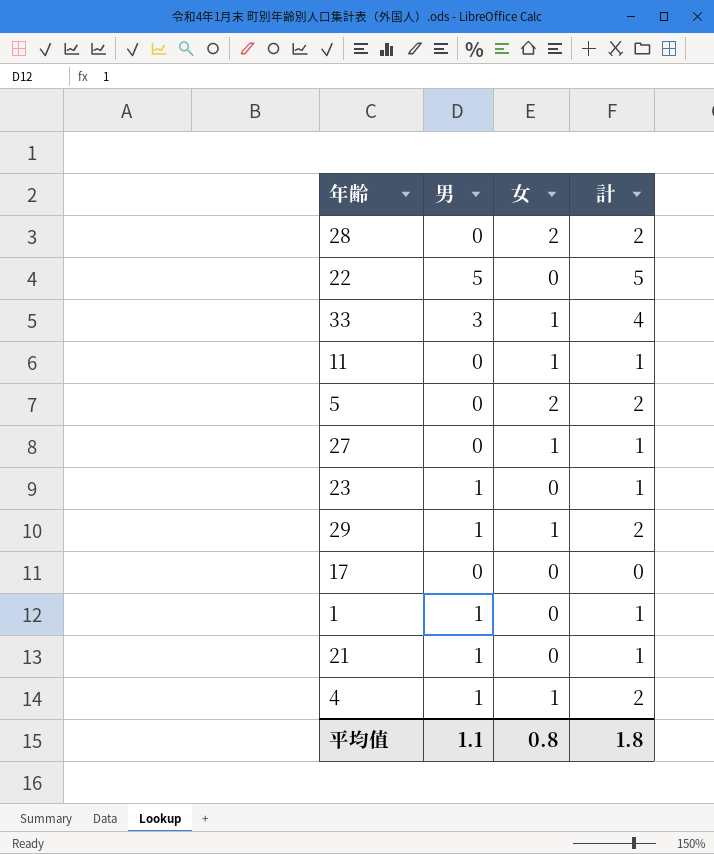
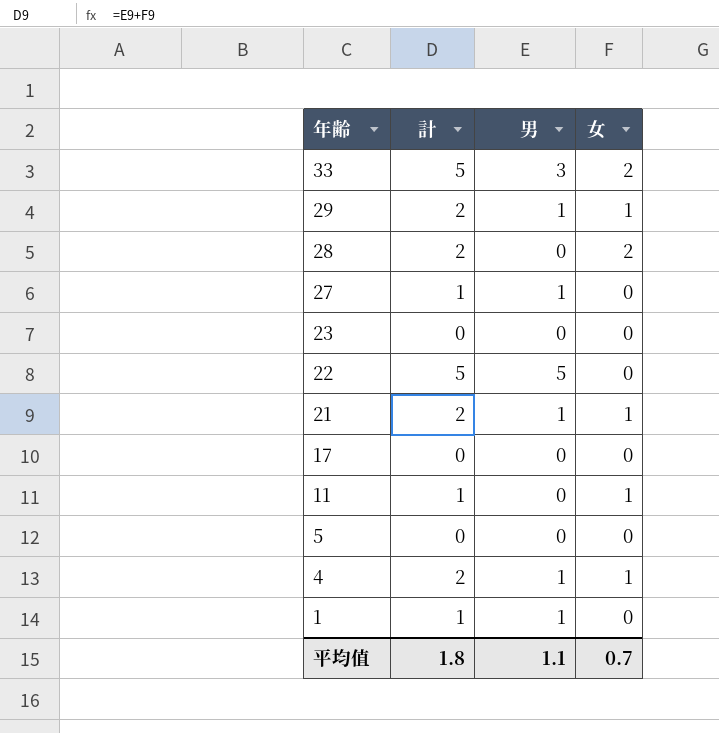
row order: none -> 年齢 descending
column 計 | position: 4 -> 2
33 | 計: 4 -> 5
33 | 女: 1 -> 2
27 | 男: 0 -> 1
27 | 女: 1 -> 0
23 | 計: 1 -> 0
23 | 男: 1 -> 0
21 | 計: 1 -> 2
21 | 女: 0 -> 1
5 | 計: 2 -> 0
5 | 女: 2 -> 0
平均值 | 女: 0.8 -> 0.7

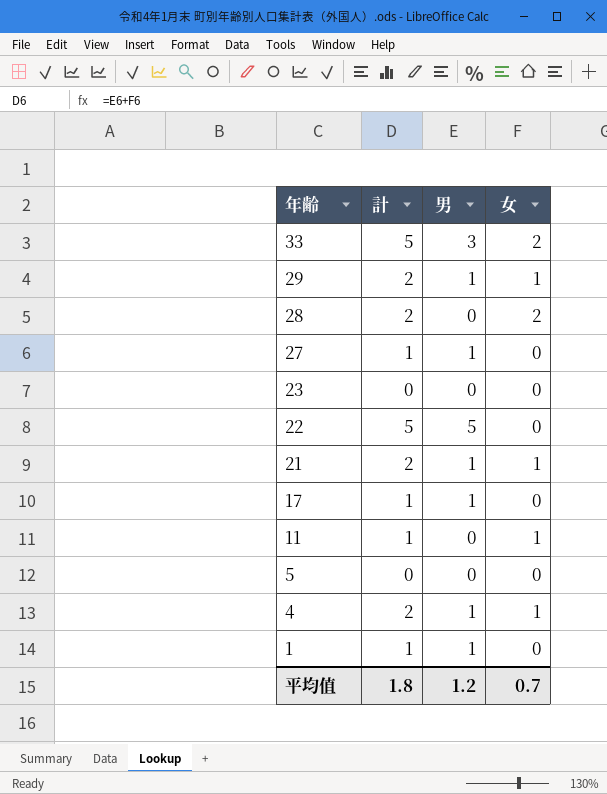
17 | 計: 0 -> 1
17 | 男: 0 -> 1
平均值 | 男: 1.1 -> 1.2

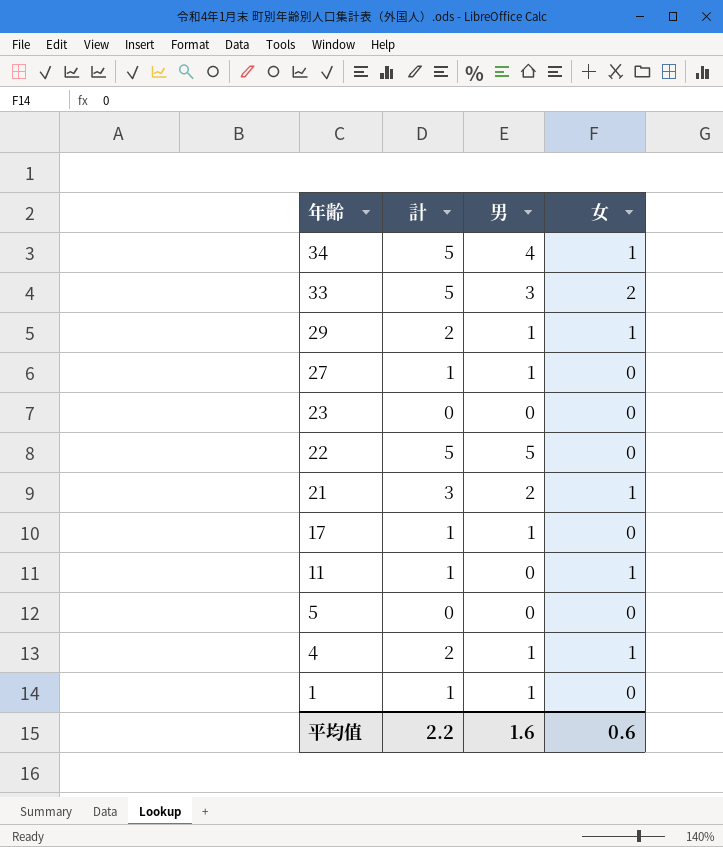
row 28: 2 | 0 | 2 -> none
row 34: none -> 5 | 4 | 1
21 | 計: 2 -> 3
21 | 男: 1 -> 2
平均值 | 計: 1.8 -> 2.2
平均值 | 男: 1.2 -> 1.6
平均值 | 女: 0.7 -> 0.6

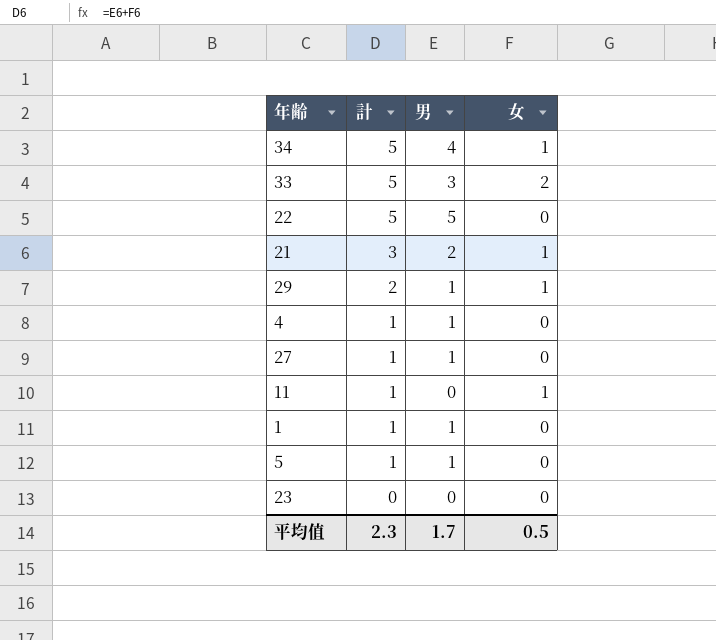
row order: 年齢 descending -> 計 descending
row 17: 1 | 1 | 0 -> none
4 | 計: 2 -> 1
4 | 女: 1 -> 0
5 | 計: 0 -> 1
5 | 男: 0 -> 1
平均值 | 計: 2.2 -> 2.3
平均值 | 男: 1.6 -> 1.7
平均值 | 女: 0.6 -> 0.5

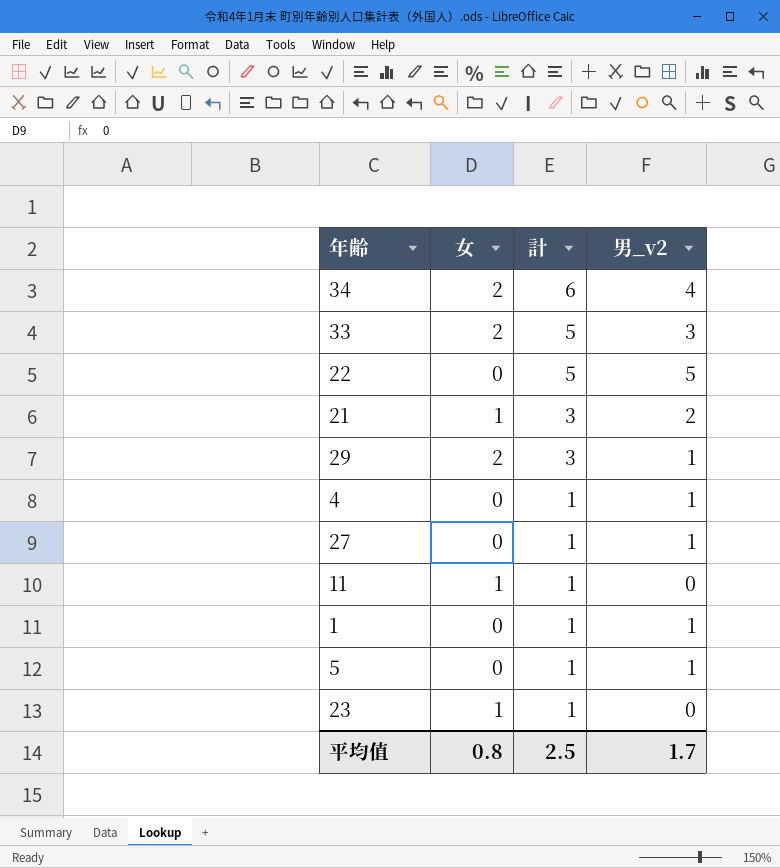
column 女 | position: 4 -> 2
column name: 男 -> 男_v2
34 | 女: 1 -> 2
34 | 計: 5 -> 6
29 | 女: 1 -> 2
29 | 計: 2 -> 3
23 | 女: 0 -> 1
23 | 計: 0 -> 1
平均值 | 女: 0.5 -> 0.8
平均值 | 計: 2.3 -> 2.5

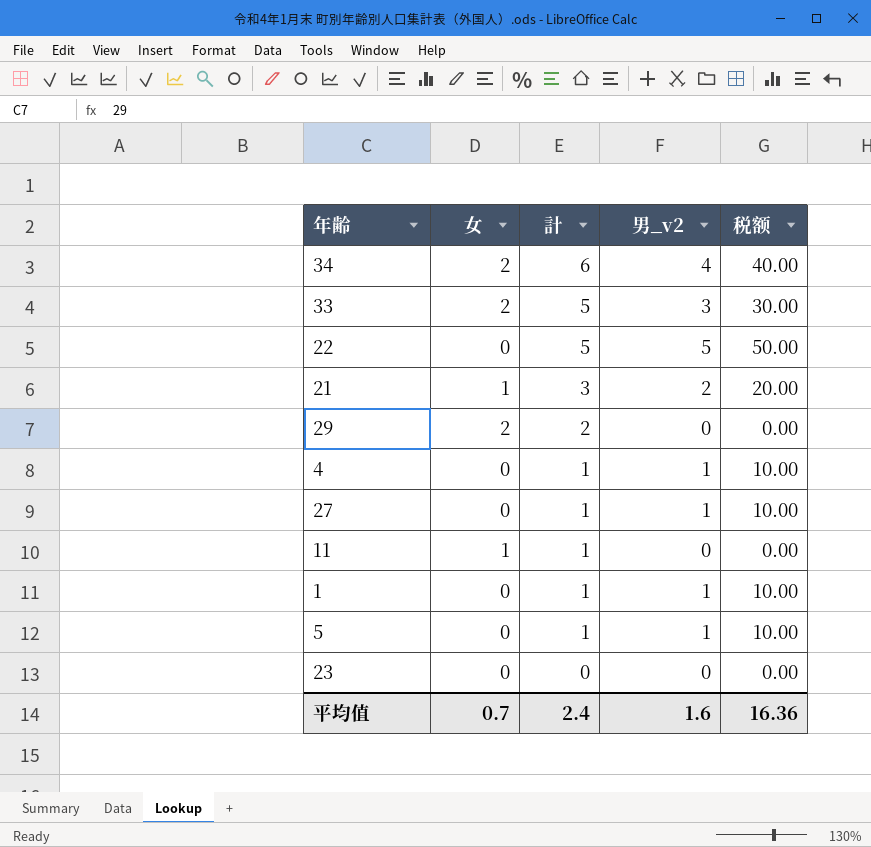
column 税额 | formula: none -> [男_v2] * 10
29 | 計: 3 -> 2
29 | 男_v2: 1 -> 0
23 | 女: 1 -> 0
23 | 計: 1 -> 0
平均值 | 女: 0.8 -> 0.7
平均值 | 計: 2.5 -> 2.4
平均值 | 男_v2: 1.7 -> 1.6

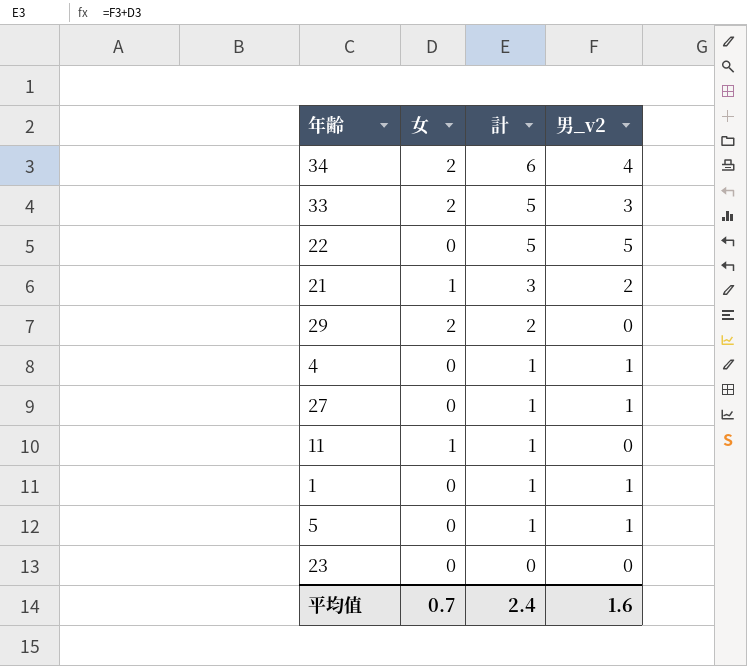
column 税额 | formula: [男_v2] * 10 -> none

